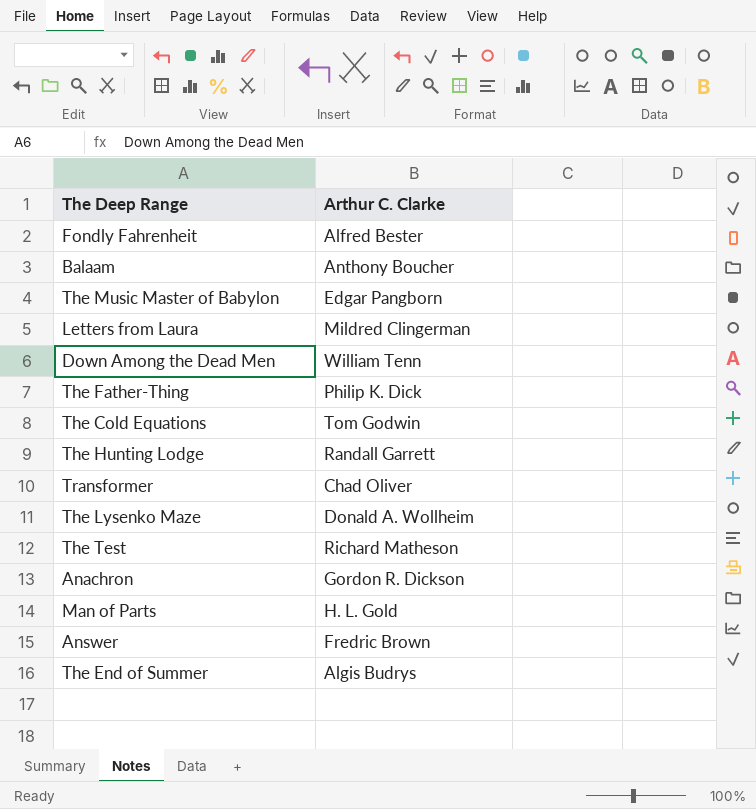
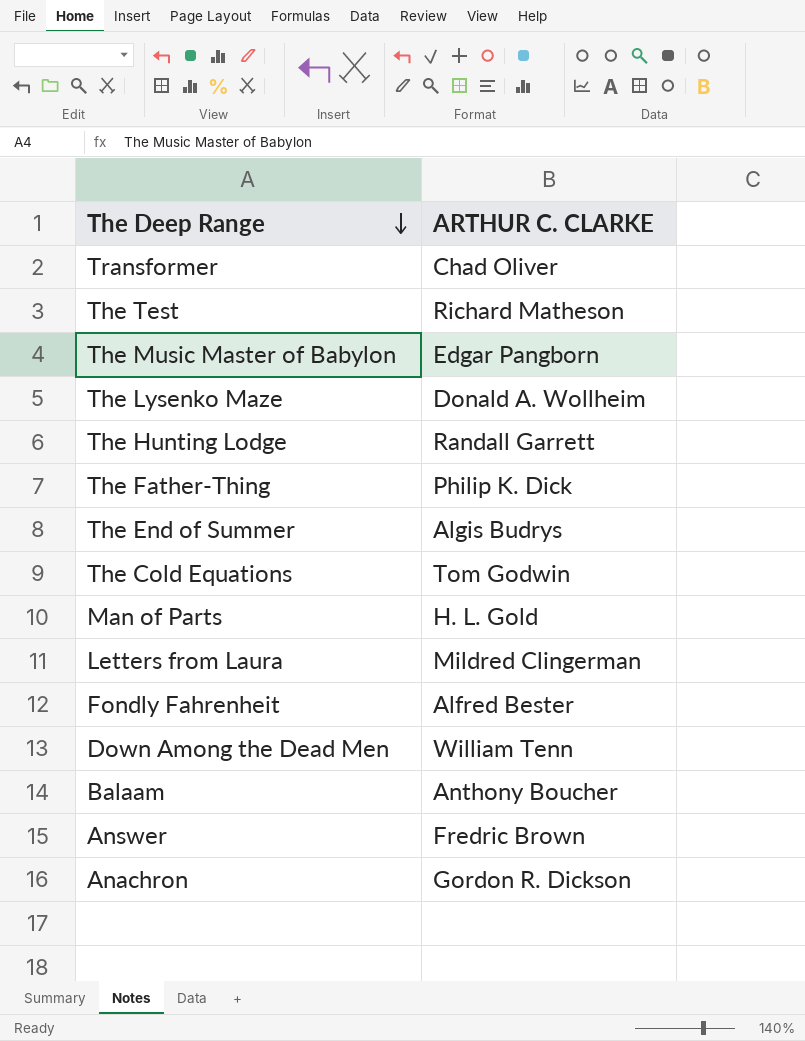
row order: none -> The Deep Range descending
column name: Arthur C. Clarke -> ARTHUR C. CLARKE

